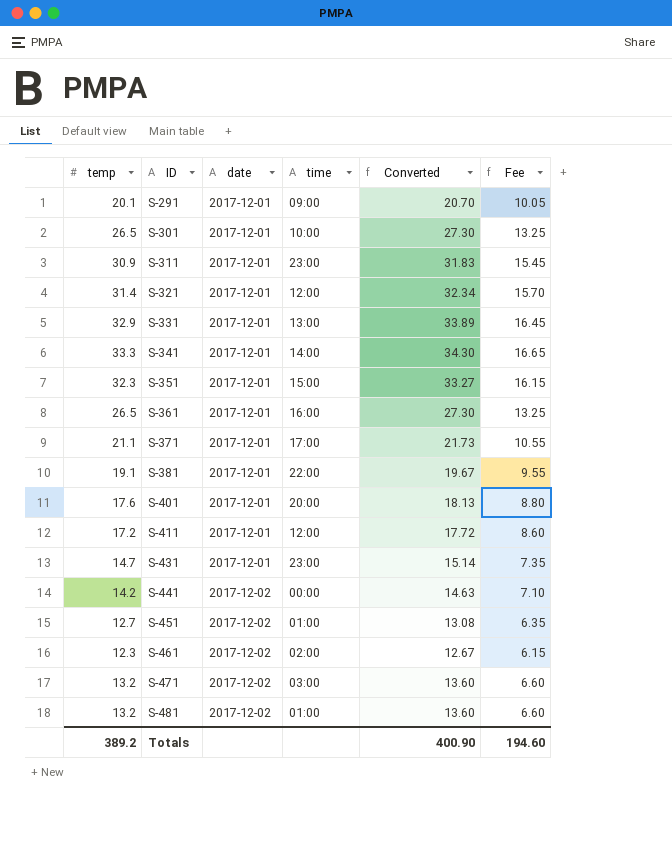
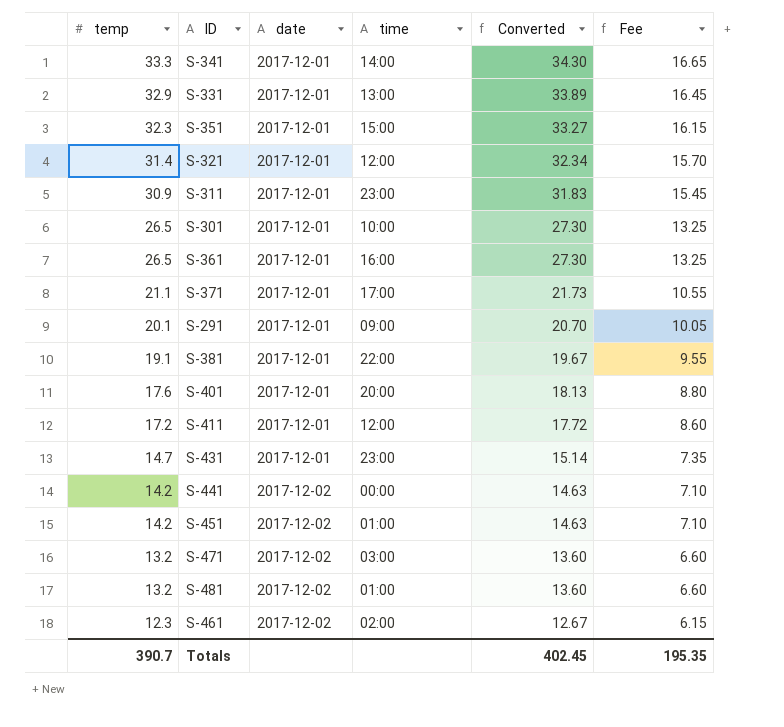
row order: ID ascending -> temp descending
S-451 | temp: 12.7 -> 14.2
S-451 | Converted: 13.08 -> 14.63
S-451 | Fee: 6.35 -> 7.10
Totals | temp: 389.2 -> 390.7
Totals | Converted: 400.90 -> 402.45
Totals | Fee: 194.60 -> 195.35

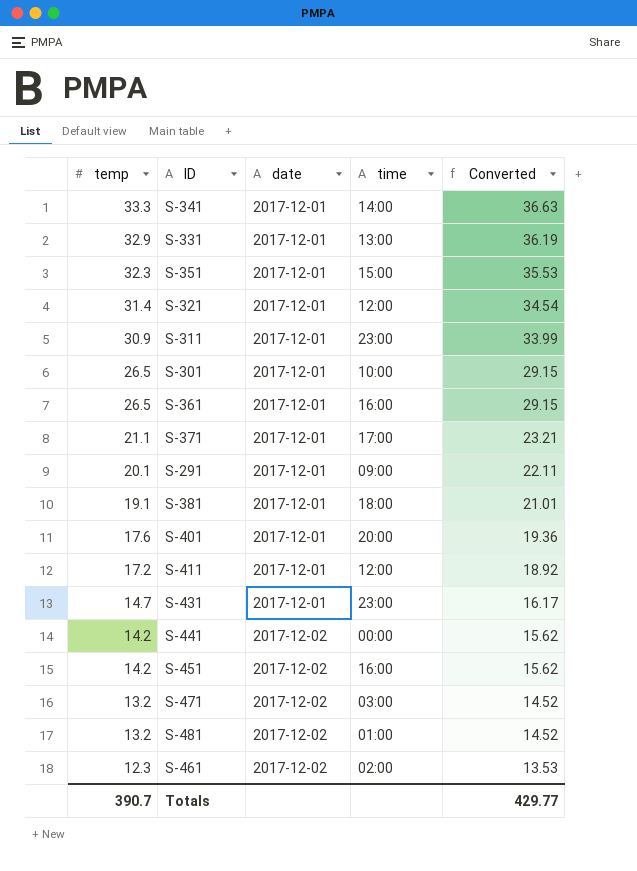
column Fee | formula: [temp] * 0.5 -> none
column Converted | formula: [temp] * 1.03 -> [temp] * 1.1
S-381 | time: 22:00 -> 18:00
S-451 | time: 01:00 -> 16:00
Totals | Converted: 402.45 -> 429.77

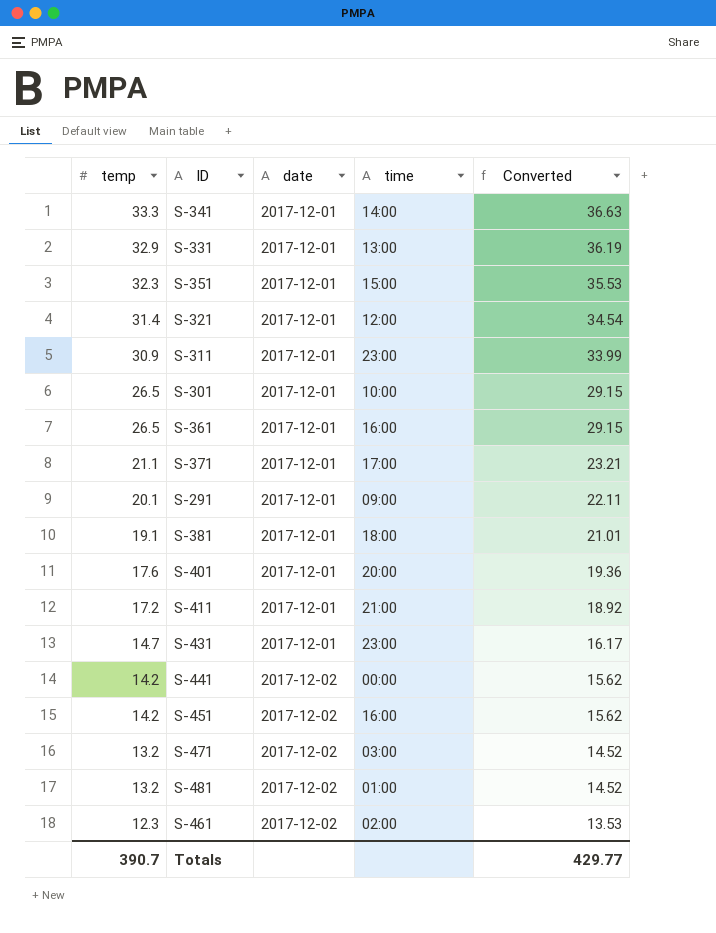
S-411 | time: 12:00 -> 21:00

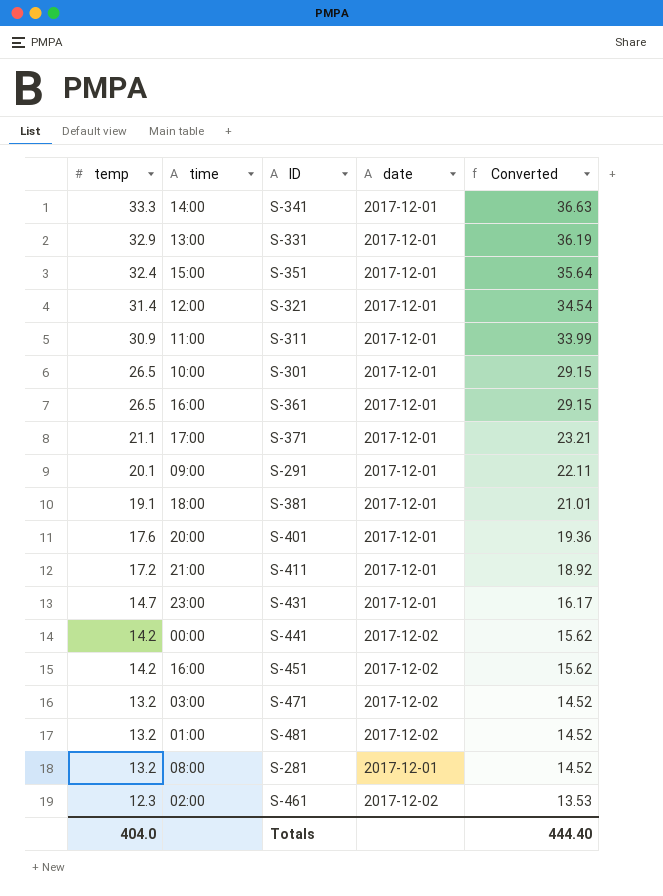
column time | position: 4 -> 2
S-351 | temp: 32.3 -> 32.4
S-351 | Converted: 35.53 -> 35.64
S-311 | time: 23:00 -> 11:00
row S-281: none -> 13.2 | 08:00 | 2017-12-01 | 14.52
Totals | temp: 390.7 -> 404.0
Totals | Converted: 429.77 -> 444.40

